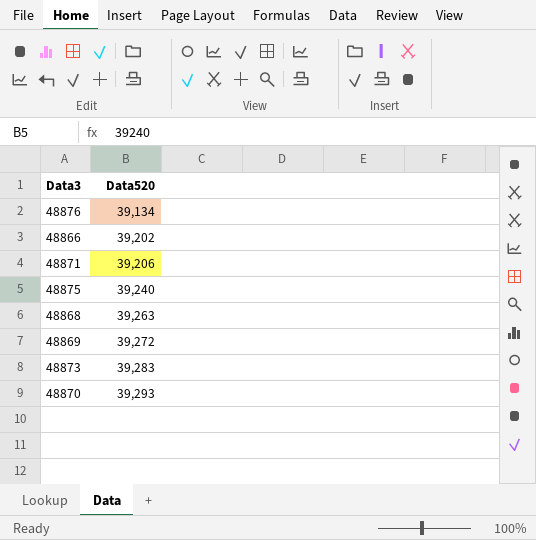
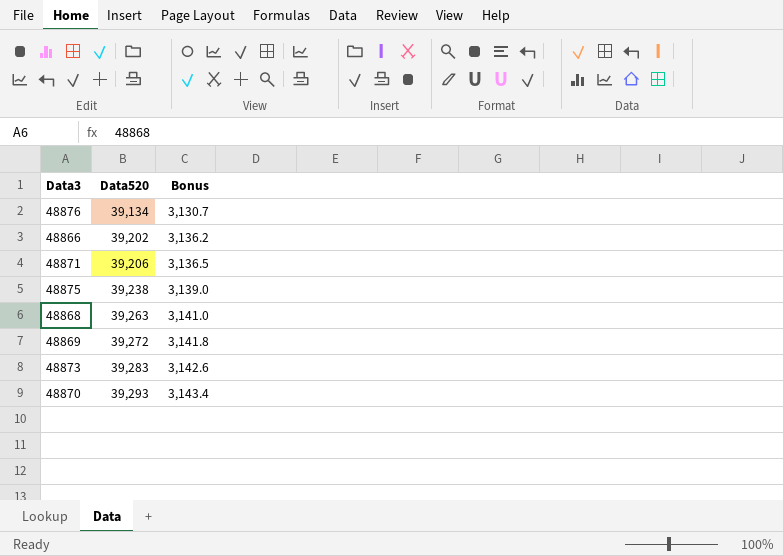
column Bonus | formula: none -> [Data520] * 0.08
48875 | Data520: 39,240 -> 39,238

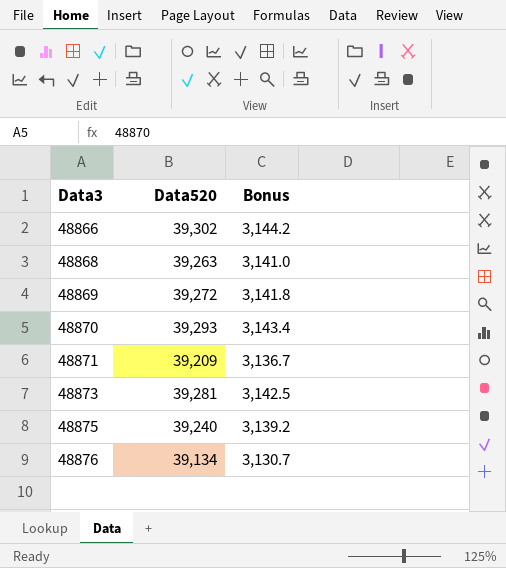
row order: Data520 ascending -> Data3 ascending
48866 | Data520: 39,202 -> 39,302
48866 | Bonus: 3,136.2 -> 3,144.2
48871 | Data520: 39,206 -> 39,209
48871 | Bonus: 3,136.5 -> 3,136.7
48873 | Data520: 39,283 -> 39,281
48873 | Bonus: 3,142.6 -> 3,142.5
48875 | Data520: 39,238 -> 39,240
48875 | Bonus: 3,139.0 -> 3,139.2

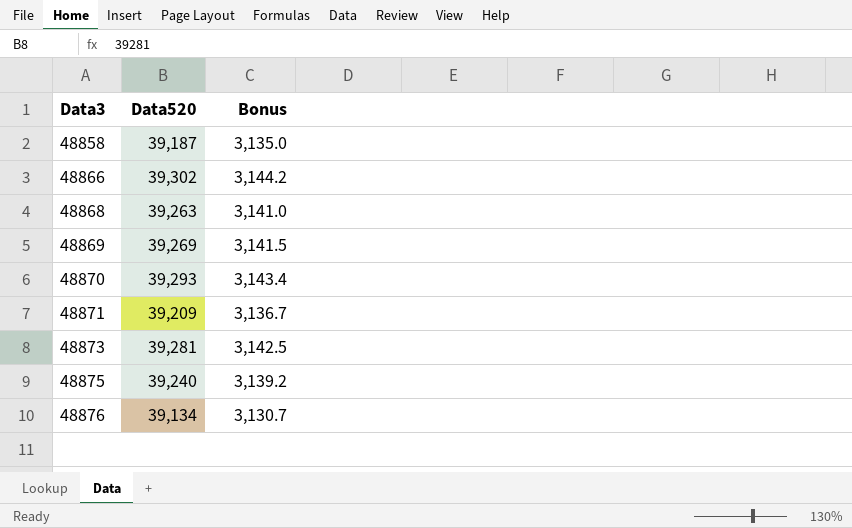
row 48858: none -> 39,187 | 3,135.0
48869 | Data520: 39,272 -> 39,269
48869 | Bonus: 3,141.8 -> 3,141.5

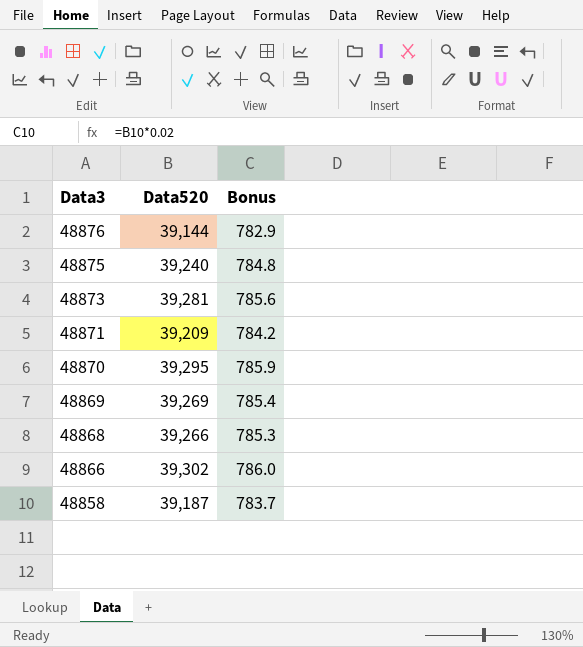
row order: Data3 ascending -> Data3 descending
column Bonus | formula: [Data520] * 0.08 -> [Data520] * 0.02
48876 | Data520: 39,134 -> 39,144
48870 | Data520: 39,293 -> 39,295
48868 | Data520: 39,263 -> 39,266

